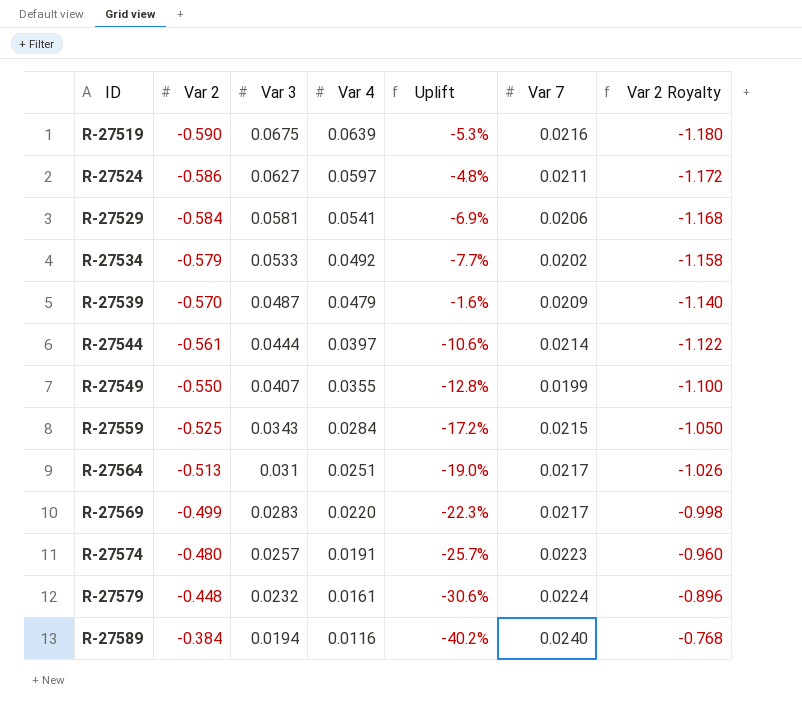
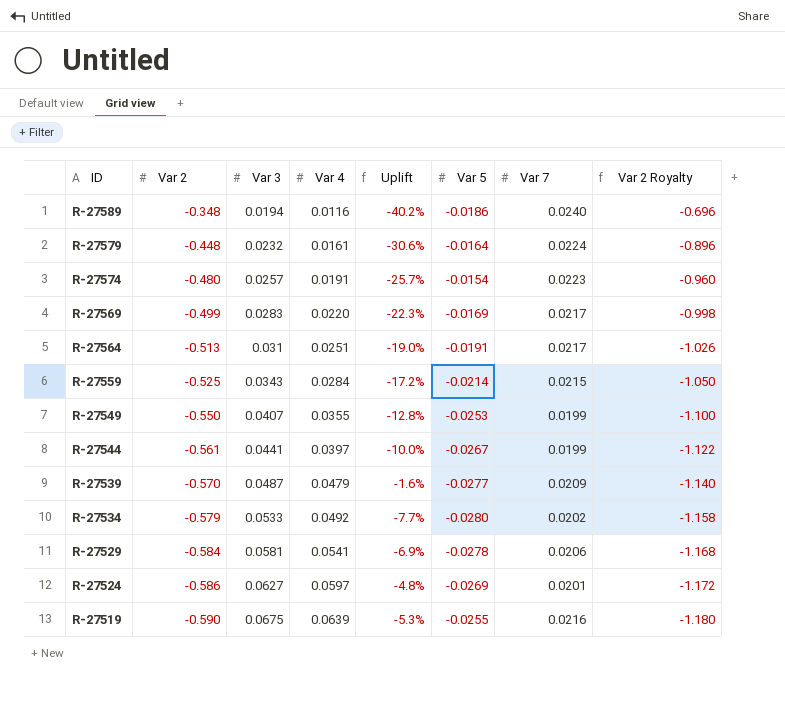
row order: ID ascending -> ID descending
column Var 5 | position: none -> 6
R-27589 | Var 2: -0.384 -> -0.348
R-27589 | Var 2 Royalty: -0.768 -> -0.696
R-27544 | Var 3: 0.0444 -> 0.0441
R-27544 | Uplift: -10.6% -> -10.0%
R-27544 | Var 7: 0.0214 -> 0.0199
R-27524 | Var 7: 0.0211 -> 0.0201

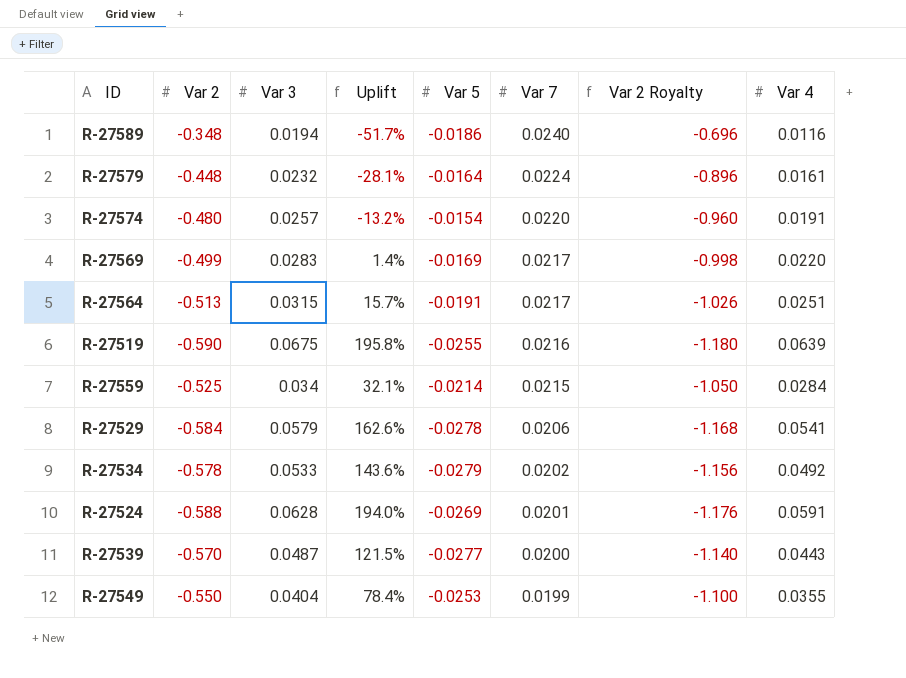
row order: ID descending -> Var 7 descending
column Uplift | formula: ([Var 4] - [Var 3]) / [Var 3] -> ([Var 4] - [Var 7]) / [Var 7]
column Var 4 | position: 4 -> 8
row R-27544: -0.561 | 0.0441 | 0.0397 | -10.0% | -0.0267 | 0.0199 | -1.122 -> none
R-27574 | Var 7: 0.0223 -> 0.0220
R-27564 | Var 3: 0.031 -> 0.0315
R-27559 | Var 3: 0.0343 -> 0.034
R-27529 | Var 3: 0.0581 -> 0.0579
R-27534 | Var 2: -0.579 -> -0.578
R-27534 | Var 5: -0.0280 -> -0.0279
R-27534 | Var 2 Royalty: -1.158 -> -1.156
R-27524 | Var 2: -0.586 -> -0.588
R-27524 | Var 3: 0.0627 -> 0.0628
R-27524 | Var 2 Royalty: -1.172 -> -1.176
R-27524 | Var 4: 0.0597 -> 0.0591
R-27539 | Var 7: 0.0209 -> 0.0200
R-27539 | Var 4: 0.0479 -> 0.0443
R-27549 | Var 3: 0.0407 -> 0.0404

